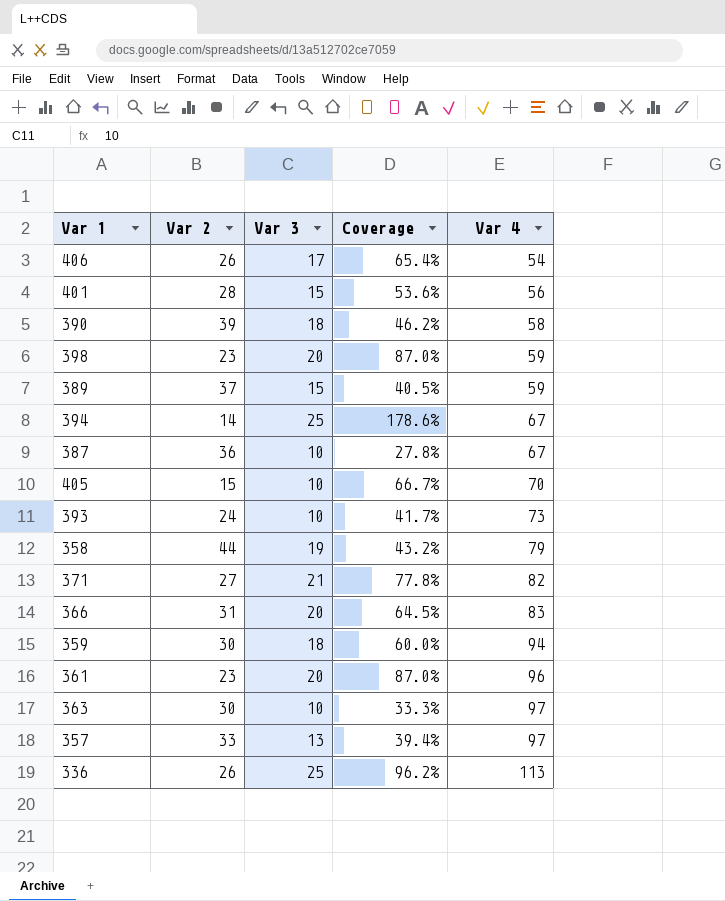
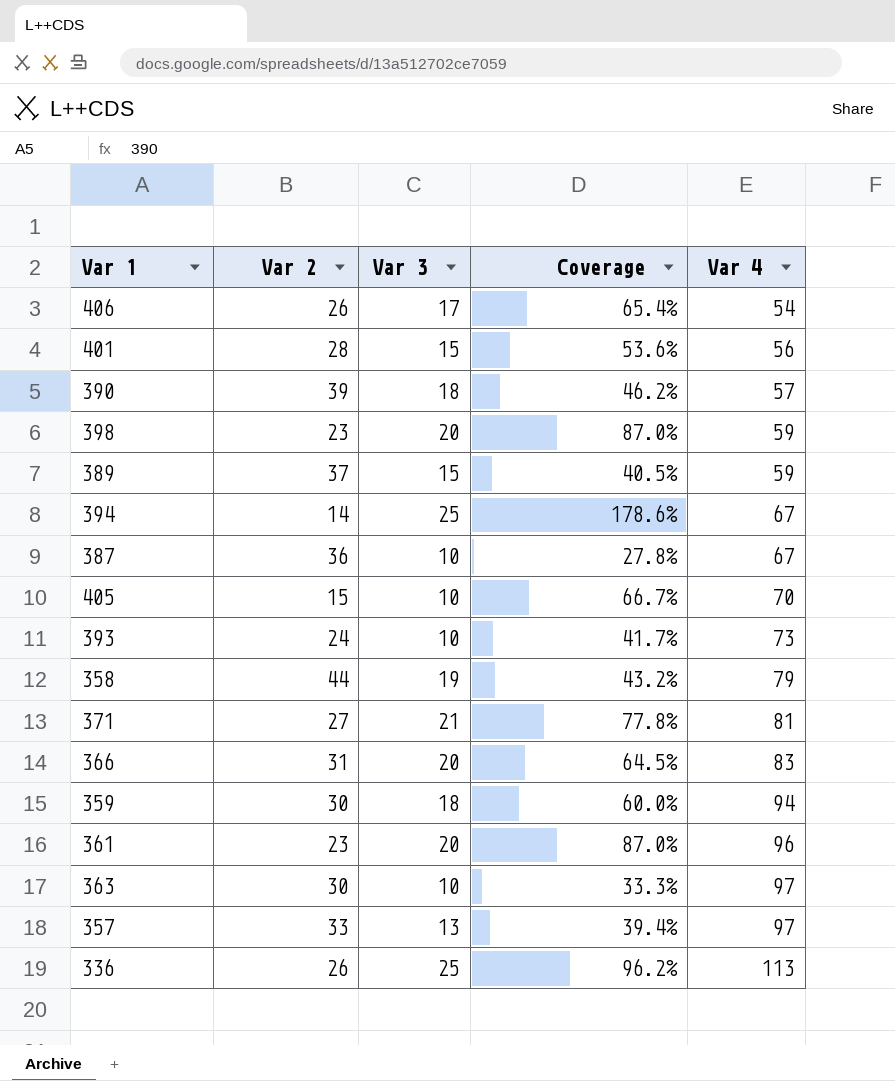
390 | Var 4: 58 -> 57
371 | Var 4: 82 -> 81

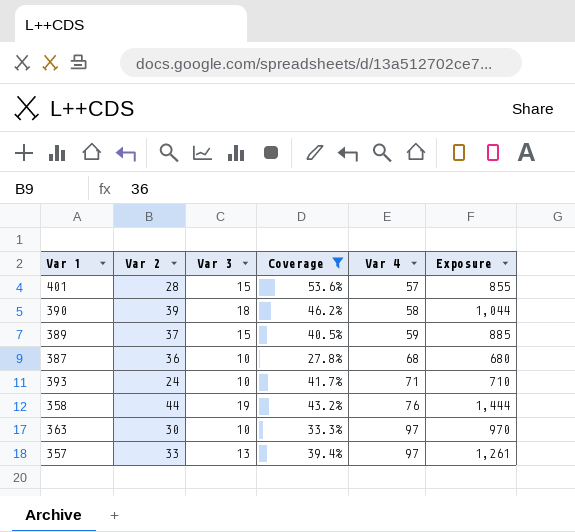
filter: none -> Coverage <= 53.6%
column Exposure | formula: none -> [Var 3] * [Var 4]
401 | Var 4: 56 -> 57
390 | Var 4: 57 -> 58
387 | Var 4: 67 -> 68
393 | Var 4: 73 -> 71
358 | Var 4: 79 -> 76

